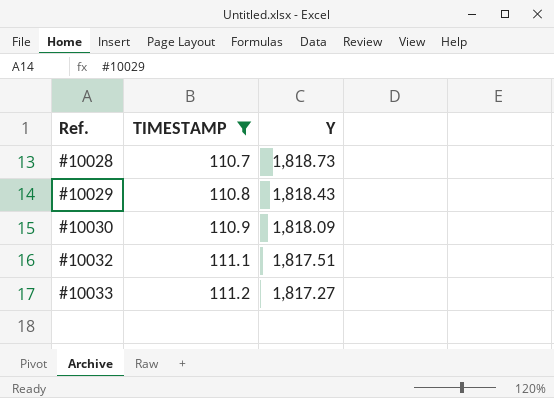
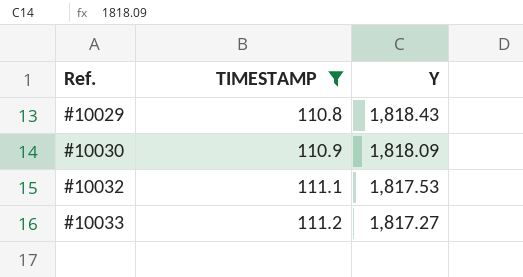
row #10028: 110.7 | 1,818.73 -> none
#10032 | Y: 1,817.51 -> 1,817.53

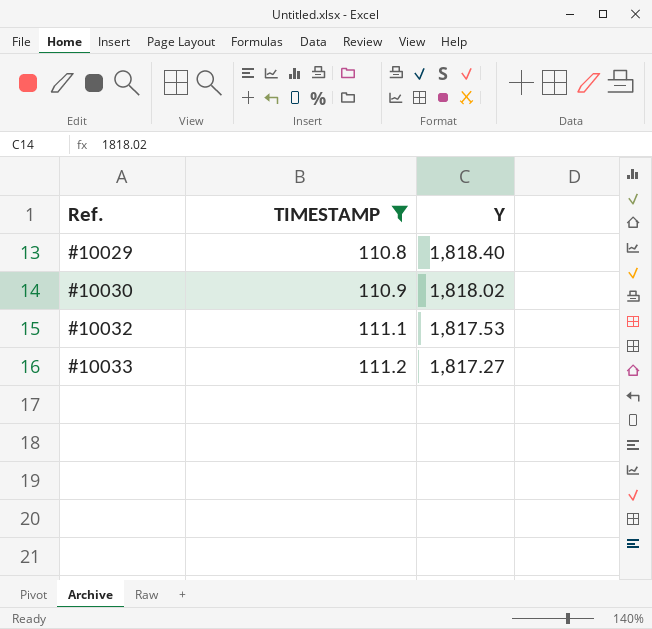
#10029 | Y: 1,818.43 -> 1,818.40
#10030 | Y: 1,818.09 -> 1,818.02

